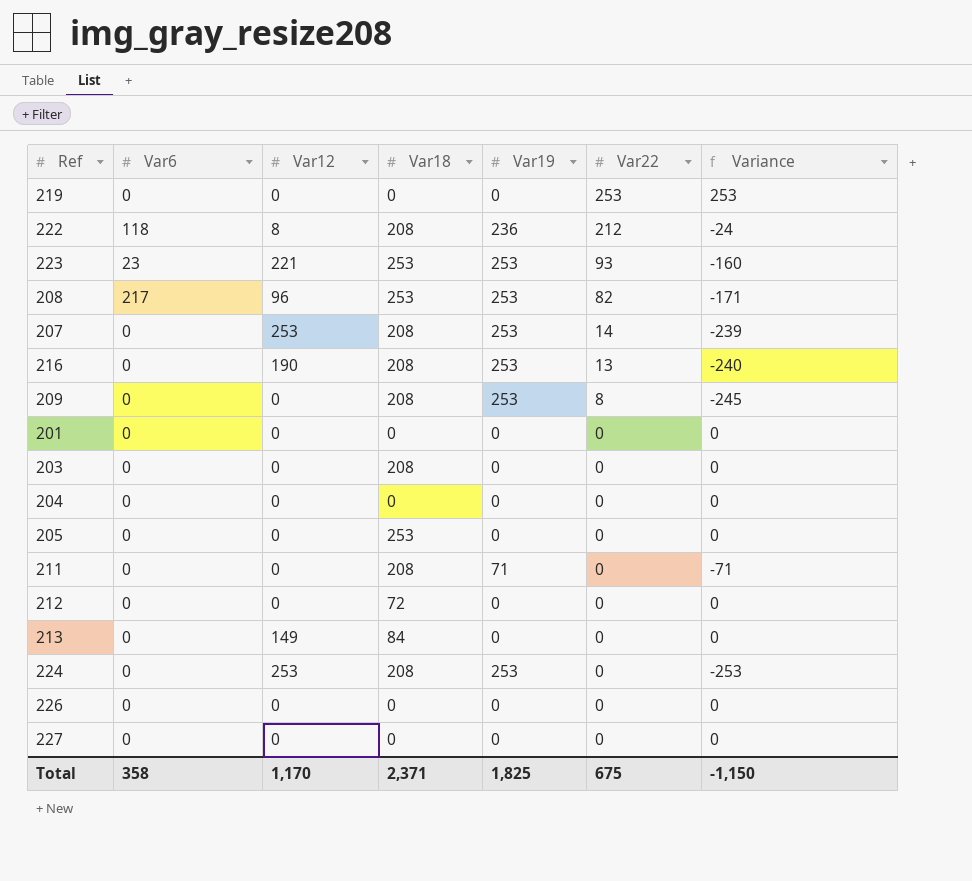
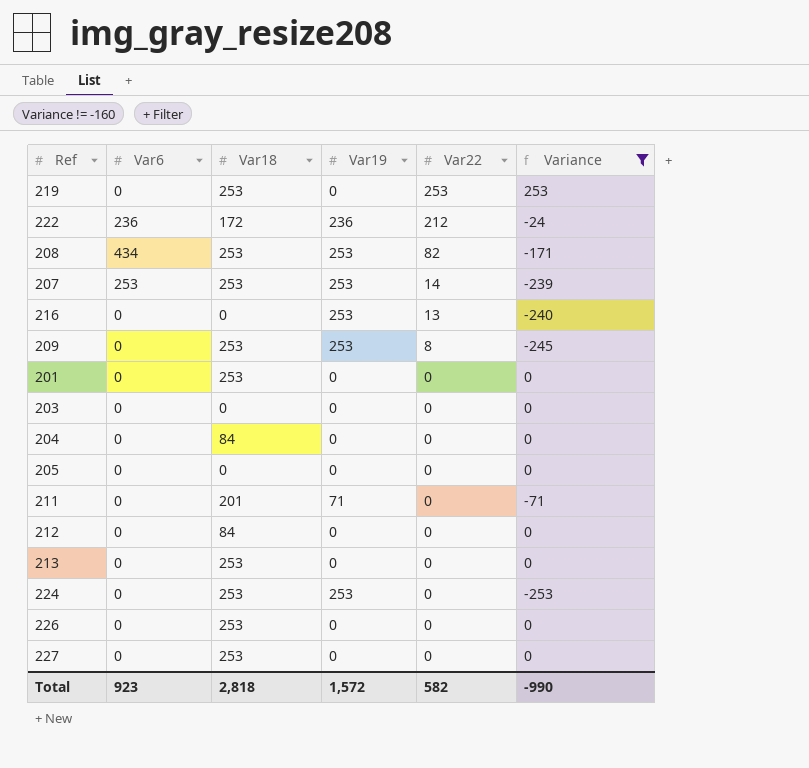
filter: none -> Variance != -160
column Var12 | position: 3 -> none
219 | Var18: 0 -> 253
222 | Var6: 118 -> 236
222 | Var18: 208 -> 172
208 | Var6: 217 -> 434
207 | Var6: 0 -> 253
207 | Var18: 208 -> 253
216 | Var18: 208 -> 0
209 | Var18: 208 -> 253
201 | Var18: 0 -> 253
203 | Var18: 208 -> 0
204 | Var18: 0 -> 84
205 | Var18: 253 -> 0
211 | Var18: 208 -> 201
212 | Var18: 72 -> 84
213 | Var18: 84 -> 253
224 | Var18: 208 -> 253
226 | Var18: 0 -> 253
227 | Var18: 0 -> 253
Total | Var6: 358 -> 923
Total | Var18: 2,371 -> 2,818
Total | Var19: 1,825 -> 1,572
Total | Var22: 675 -> 582
Total | Variance: -1,150 -> -990

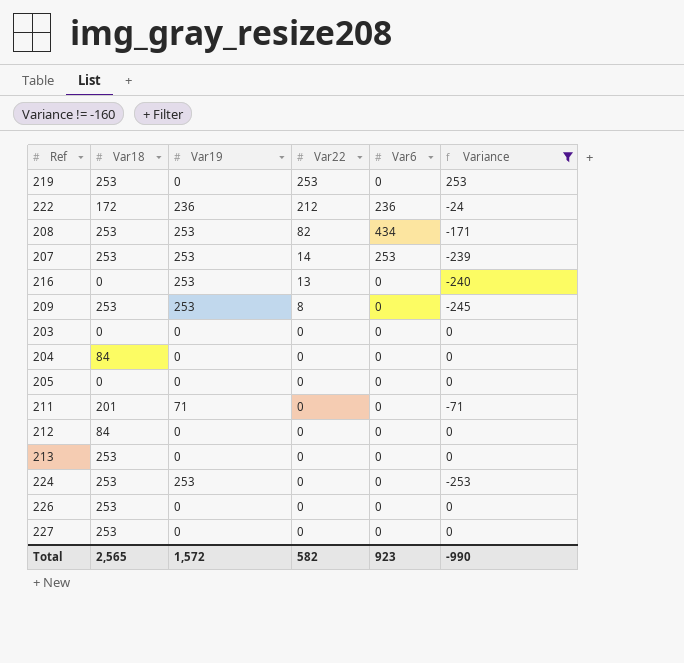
column Var6 | position: 2 -> 5
row 201: 0 | 253 | 0 | 0 | 0 -> none
Total | Var18: 2,818 -> 2,565

